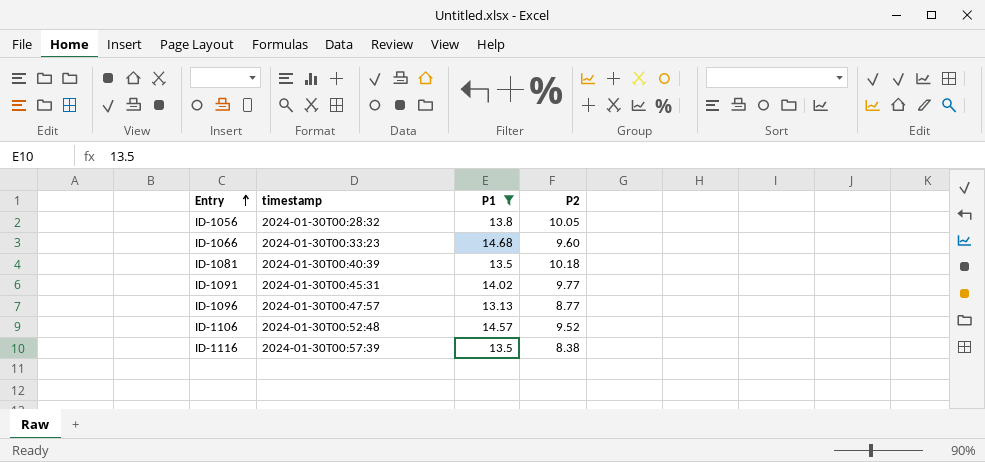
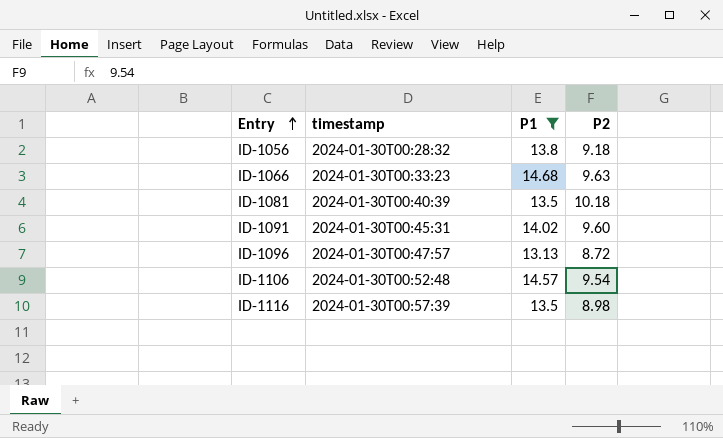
ID-1056 | P2: 10.05 -> 9.18
ID-1066 | P2: 9.60 -> 9.63
ID-1091 | P2: 9.77 -> 9.60
ID-1096 | P2: 8.77 -> 8.72
ID-1106 | P2: 9.52 -> 9.54
ID-1116 | P2: 8.38 -> 8.98

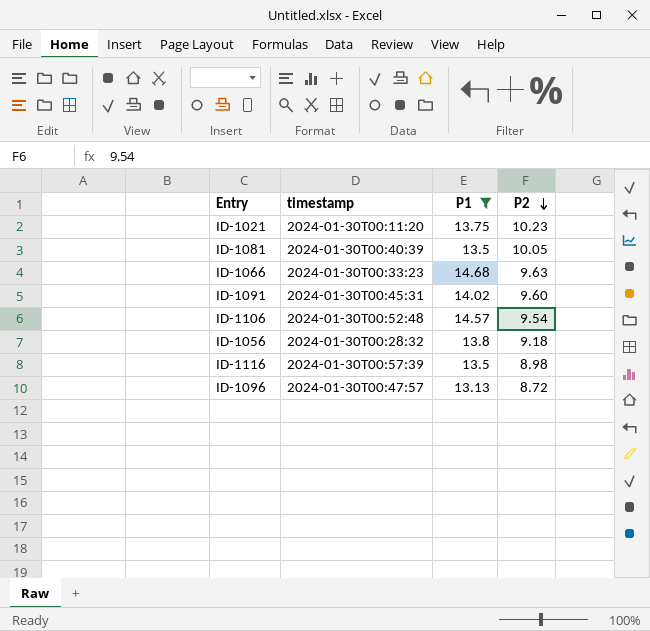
row order: Entry ascending -> P2 descending
row ID-1021: none -> 2024-01-30T00:11:20 | 13.75 | 10.23
ID-1081 | P2: 10.18 -> 10.05

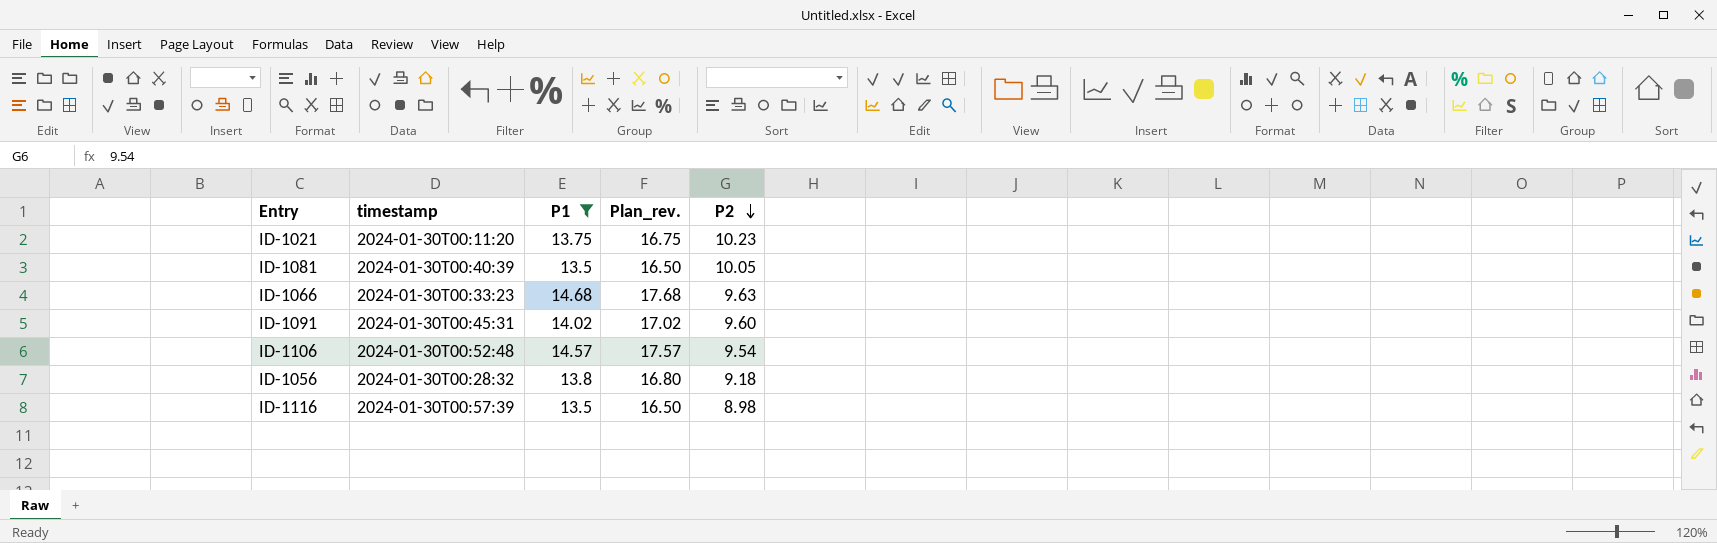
column Plan_rev. | formula: none -> [P1] + 3
row ID-1096: 2024-01-30T00:47:57 | 13.13 | 8.72 -> none

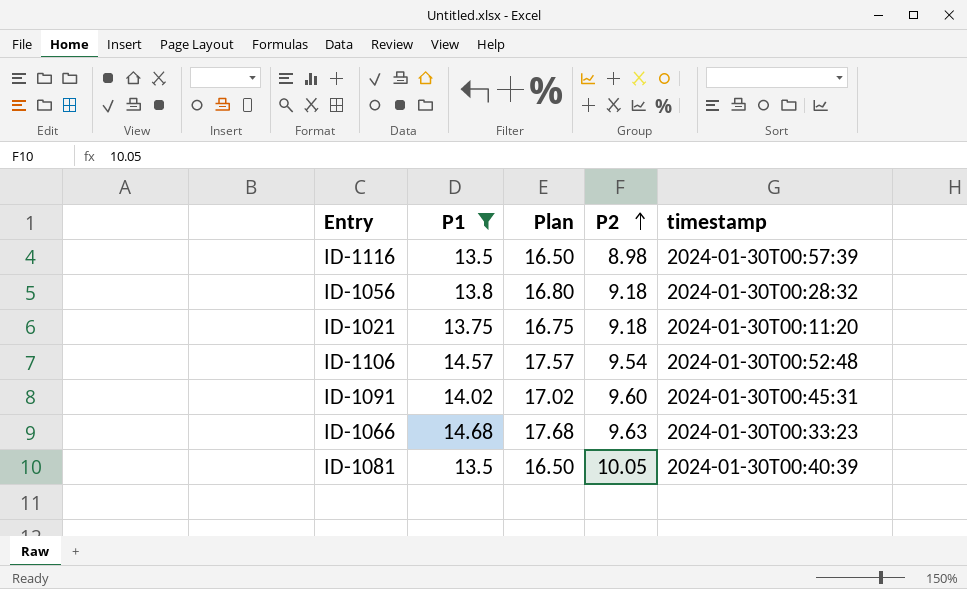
row order: P2 descending -> P2 ascending
column name: Plan_rev. -> Plan
column timestamp | position: 2 -> 5
ID-1021 | P2: 10.23 -> 9.18

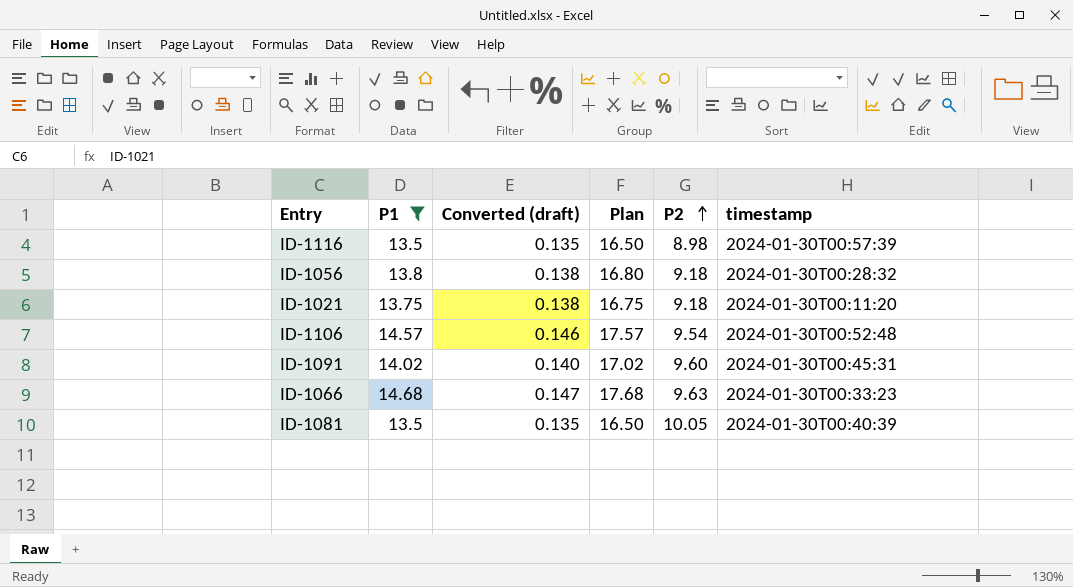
column Converted (draft) | formula: none -> [P1] * 0.01

